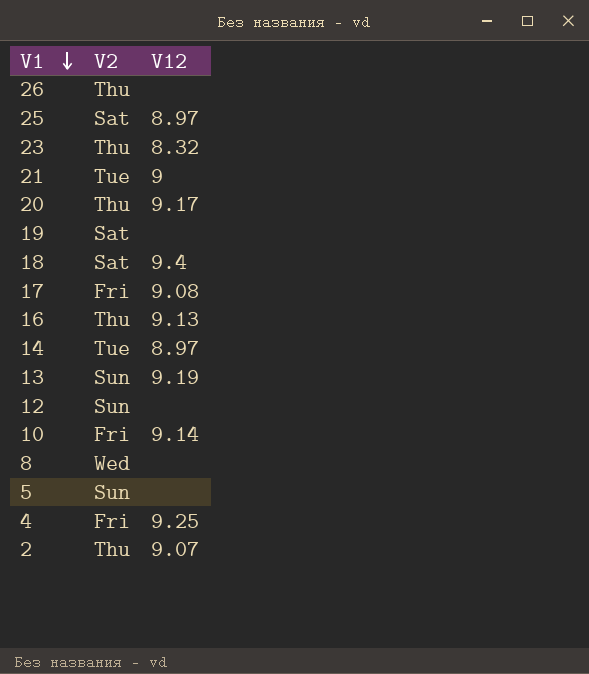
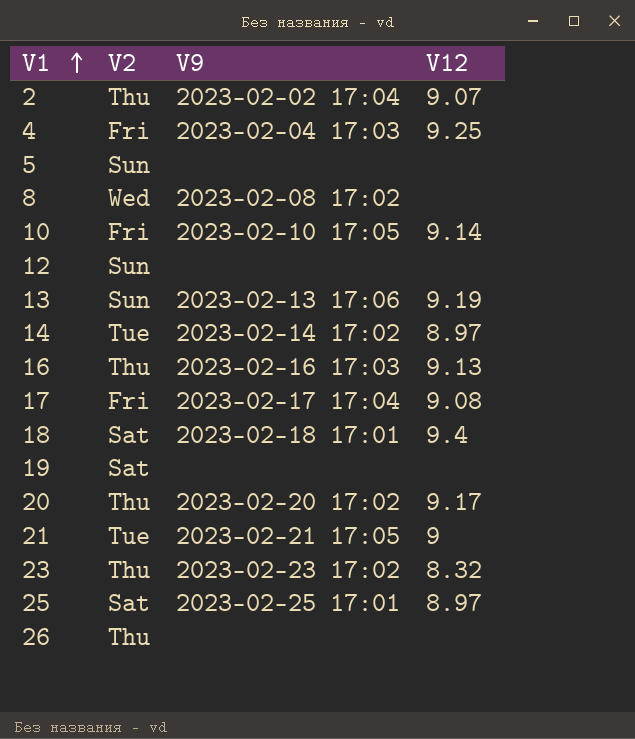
row order: V1 descending -> V1 ascending
column V9 | position: none -> 3

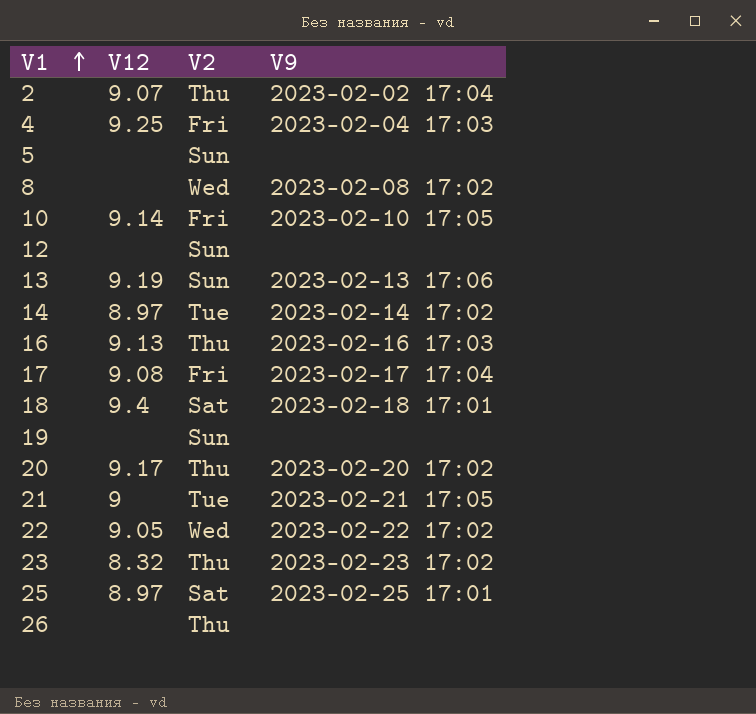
column V12 | position: 4 -> 2
19 | V2: Sat -> Sun
row 22: none -> 9.05 | Wed | 2023-02-22 17:02

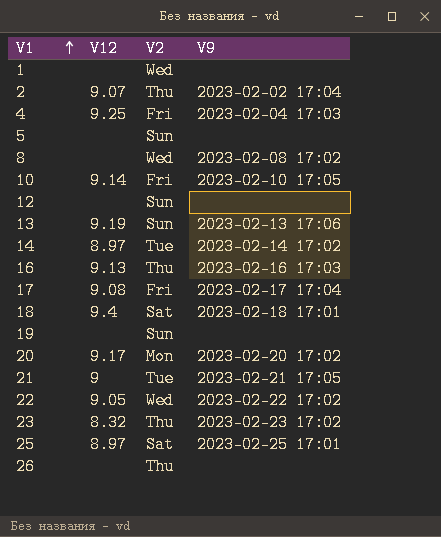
row 1: none -> none | Wed | none
20 | V2: Thu -> Mon

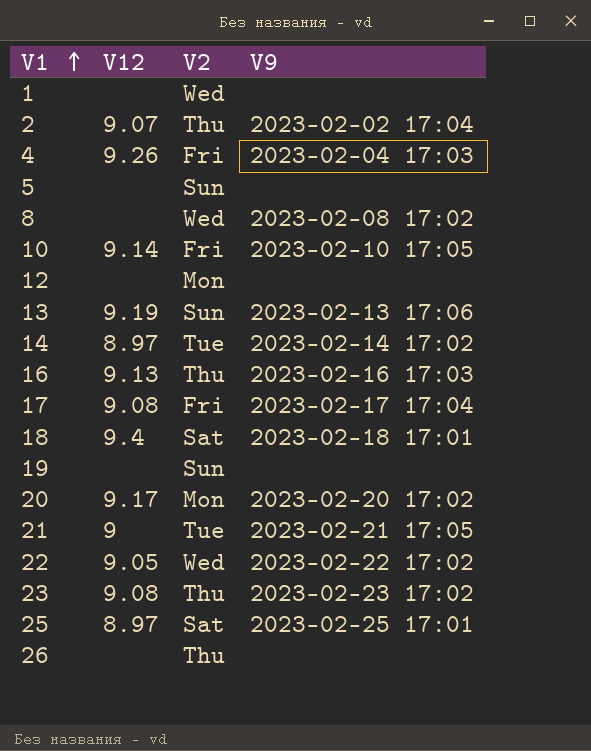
4 | V12: 9.25 -> 9.26
12 | V2: Sun -> Mon
23 | V12: 8.32 -> 9.08

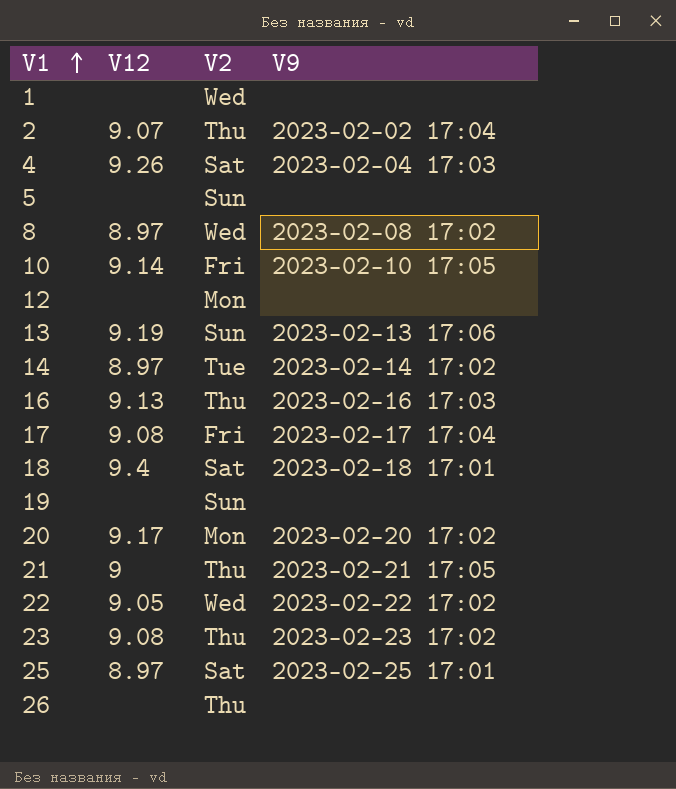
4 | V2: Fri -> Sat
8 | V12: none -> 8.97
21 | V2: Tue -> Thu

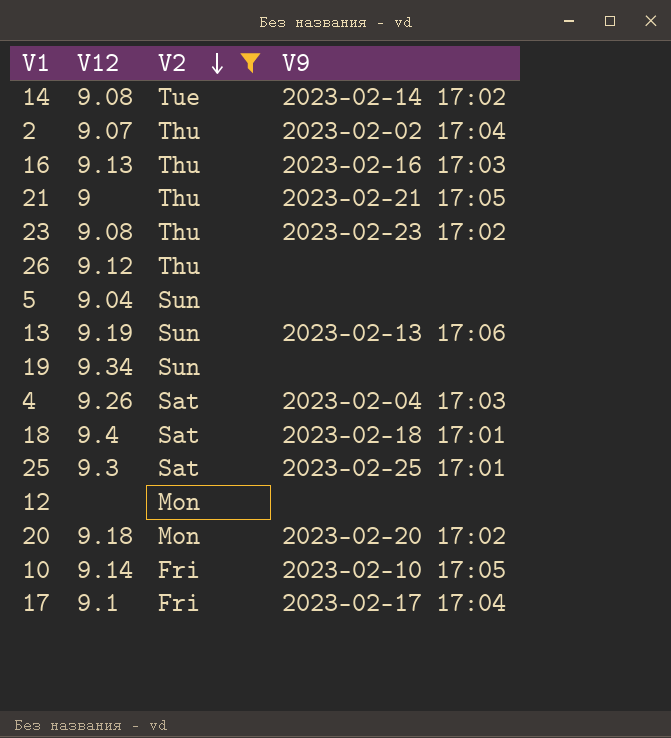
filter: none -> V2 != Wed
row order: V1 ascending -> V2 descending
14 | V12: 8.97 -> 9.08
26 | V12: none -> 9.12
5 | V12: none -> 9.04
19 | V12: none -> 9.34
25 | V12: 8.97 -> 9.3
20 | V12: 9.17 -> 9.18
17 | V12: 9.08 -> 9.1

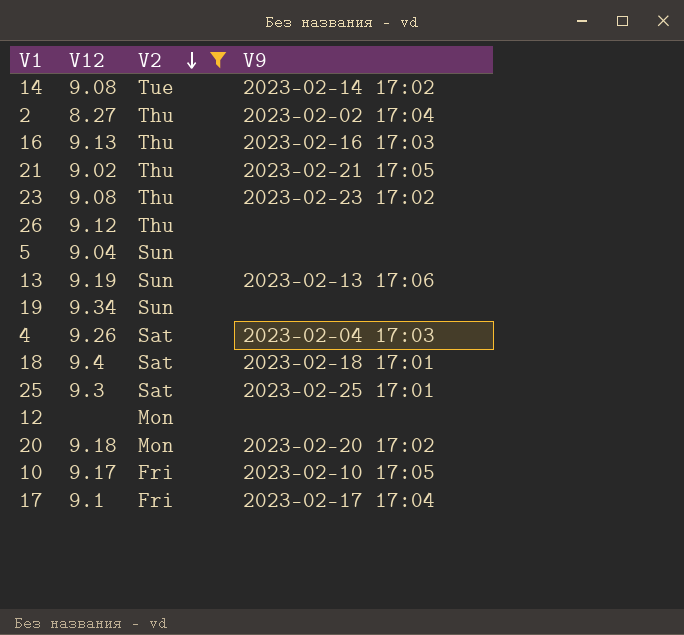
2 | V12: 9.07 -> 8.27
21 | V12: 9 -> 9.02
10 | V12: 9.14 -> 9.17

